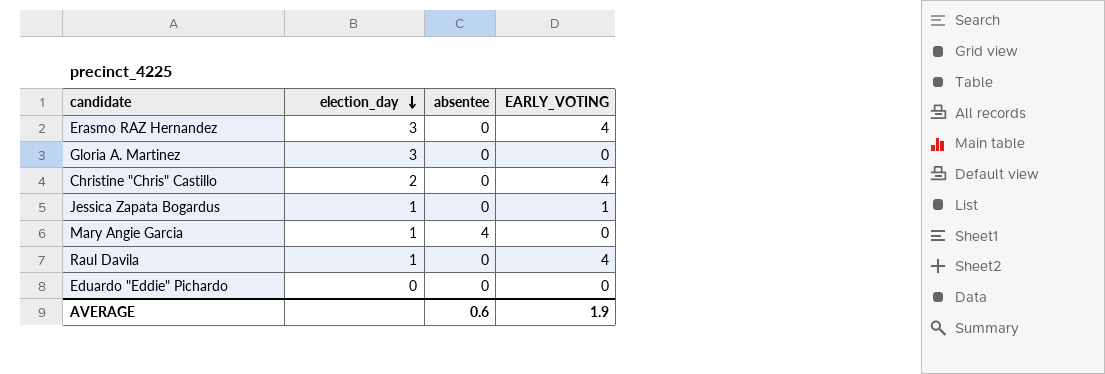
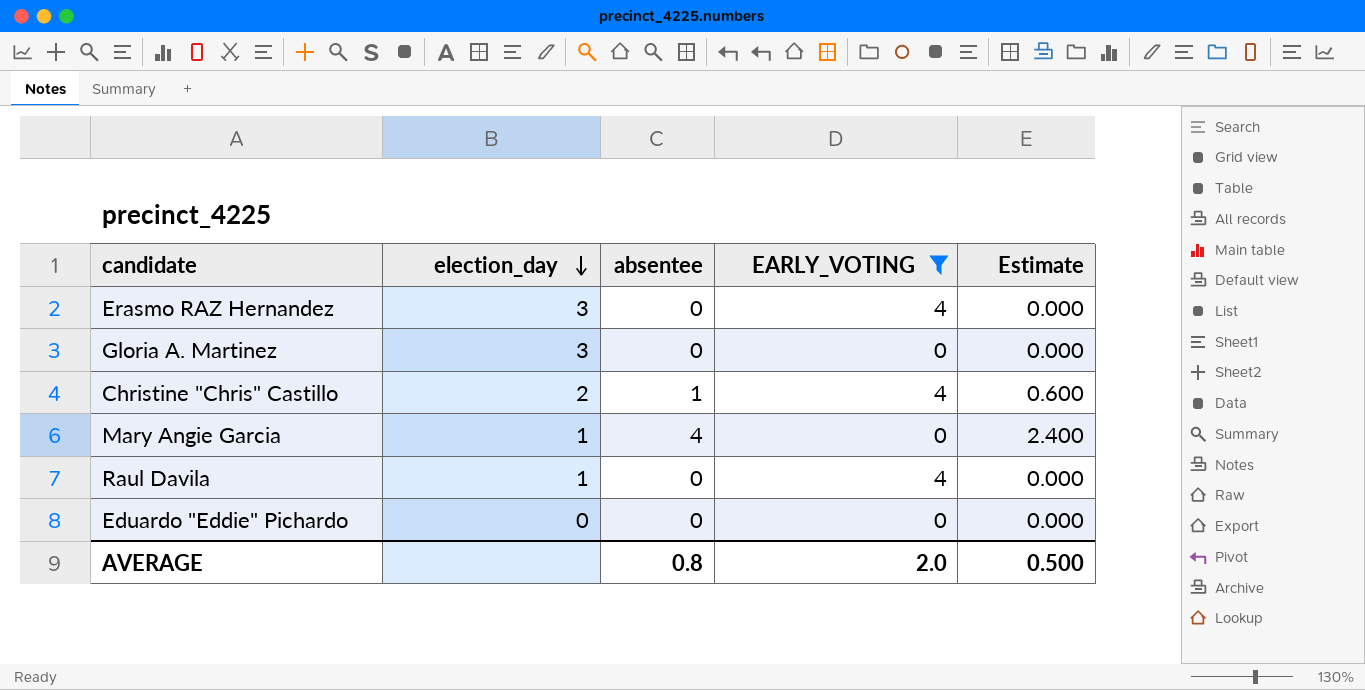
filter: none -> EARLY_VOTING != 1
column Estimate | formula: none -> [absentee] * 0.6
Christine "Chris" Castillo | absentee: 0 -> 1
AVERAGE | absentee: 0.6 -> 0.8
AVERAGE | EARLY_VOTING: 1.9 -> 2.0

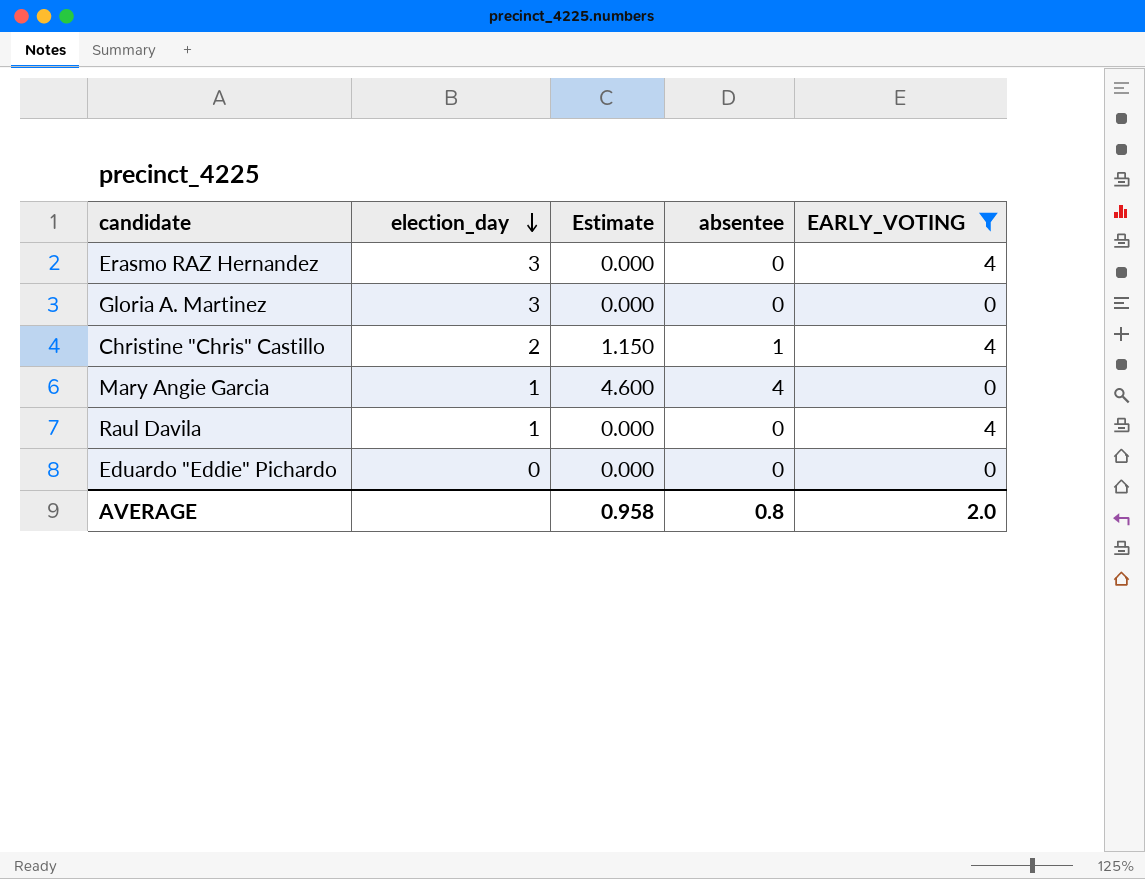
column Estimate | formula: [absentee] * 0.6 -> [absentee] * 1.15
column Estimate | position: 5 -> 3
AVERAGE | Estimate: 0.500 -> 0.958

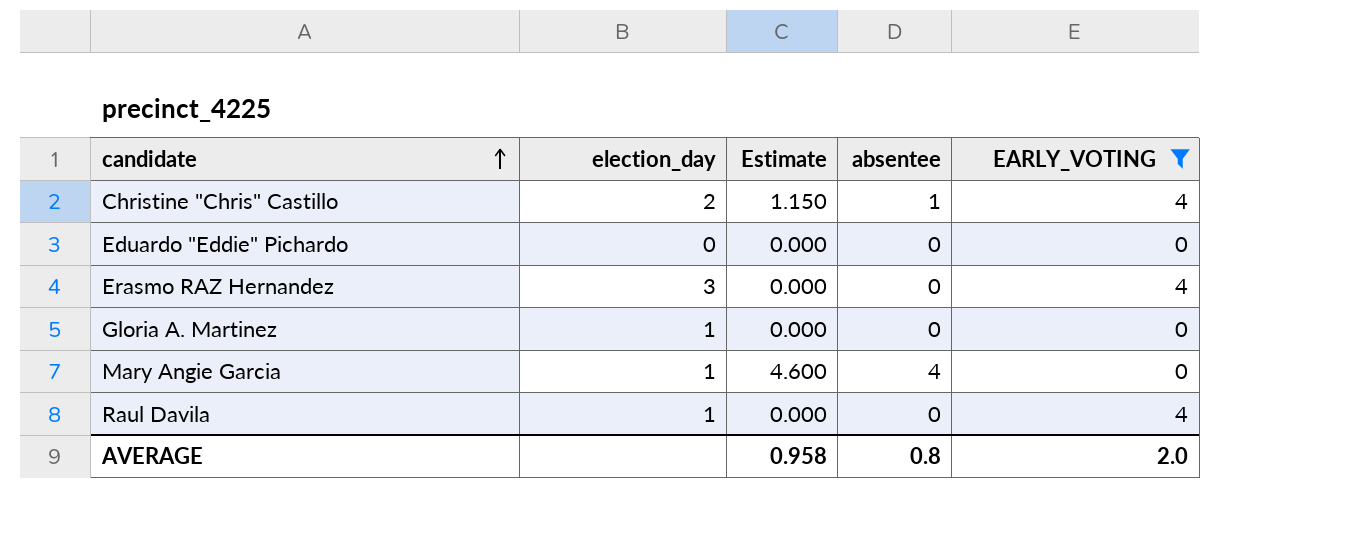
row order: election_day descending -> candidate ascending
Gloria A. Martinez | election_day: 3 -> 1

